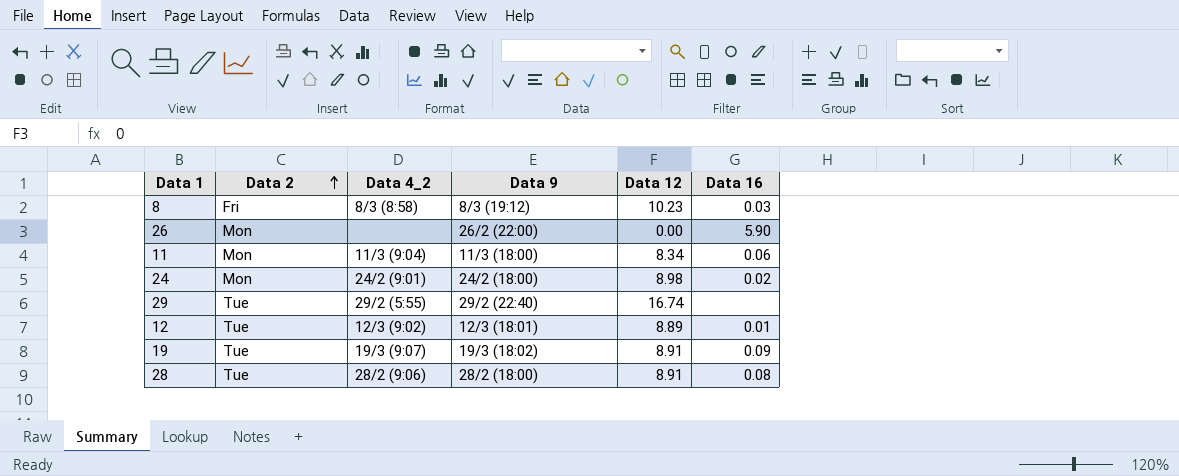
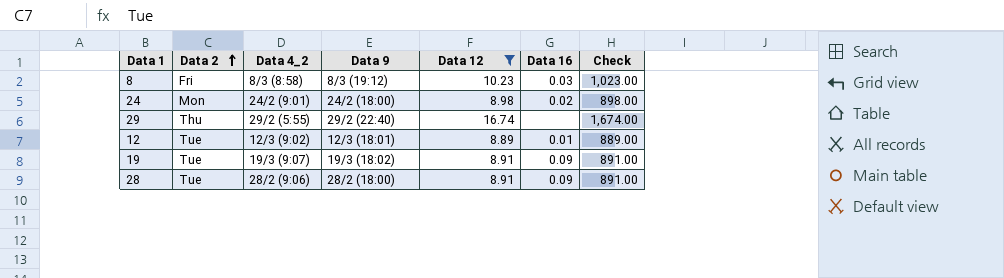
filter: none -> Data 12 >= 8.89
column Check | formula: none -> [Data 12] * 100
29 | Data 2: Tue -> Thu
28 | Data 16: 0.08 -> 0.09

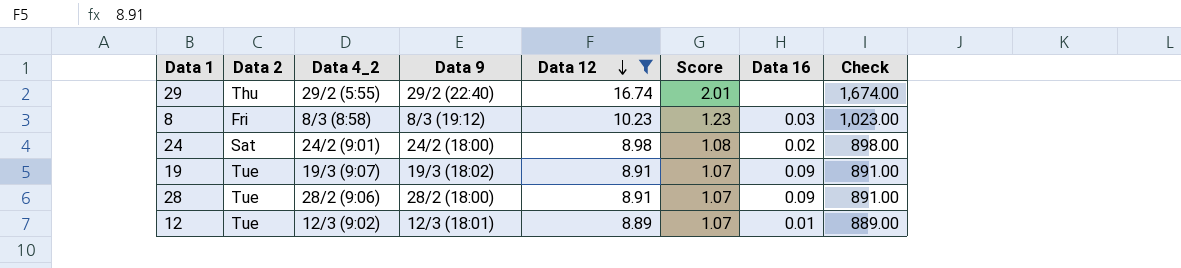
row order: Data 2 ascending -> Data 12 descending
column Score | formula: none -> [Data 12] * 0.12
24 | Data 2: Mon -> Sat

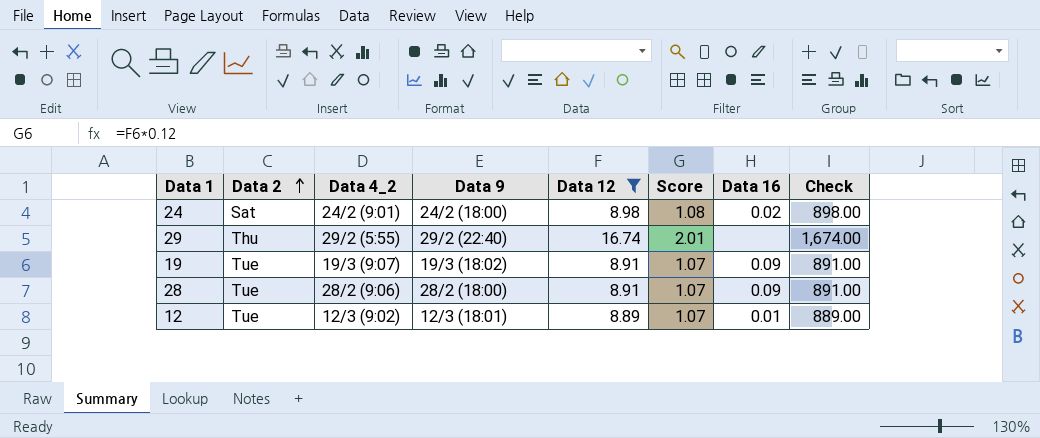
row order: Data 12 descending -> Data 2 ascending
row 8: Fri | 8/3 (8:58) | 8/3 (19:12) | 10.23 | 1.23 | 0.03 | 1,023.00 -> none

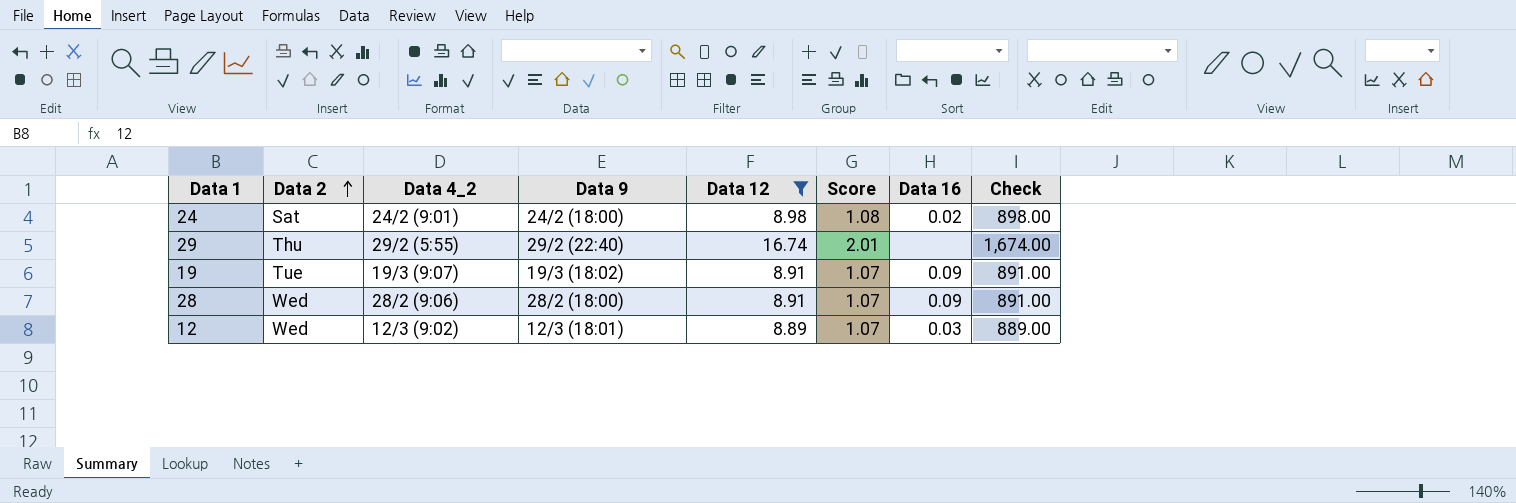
28 | Data 2: Tue -> Wed
12 | Data 2: Tue -> Wed
12 | Data 16: 0.01 -> 0.03

